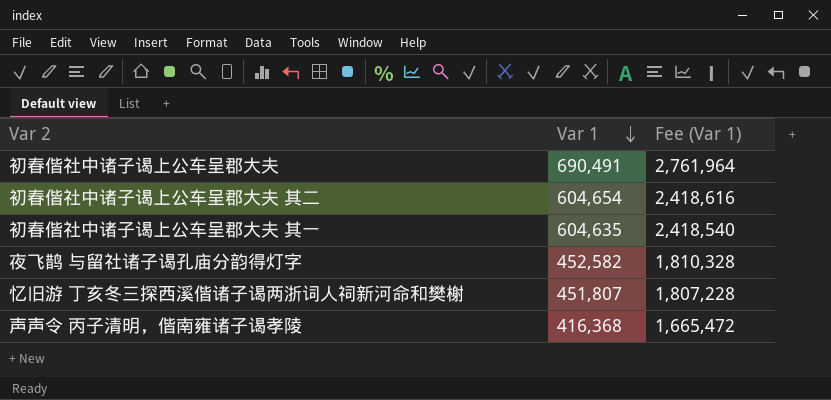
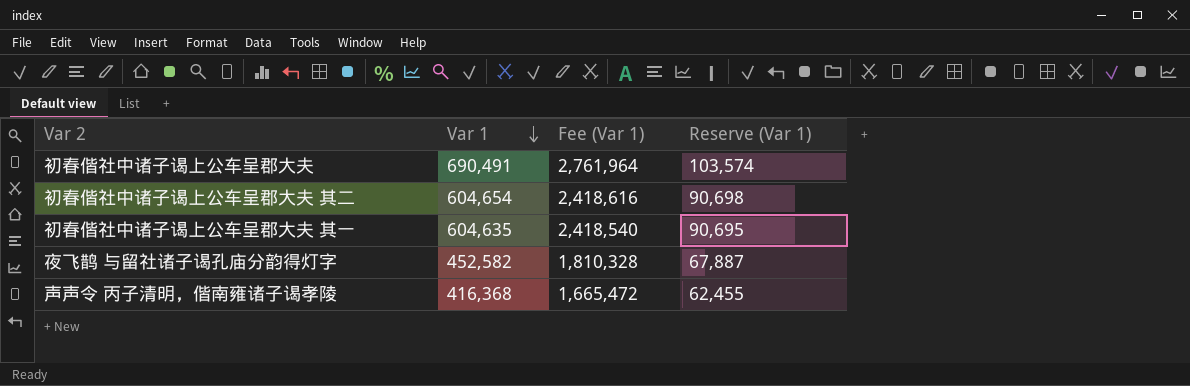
column Reserve (Var 1) | formula: none -> [Var 1] * 0.15
row 忆旧游 丁亥冬三探西溪偕诸子谒两浙词人祠新河命和樊榭: 451,807 | 1,807,228 -> none

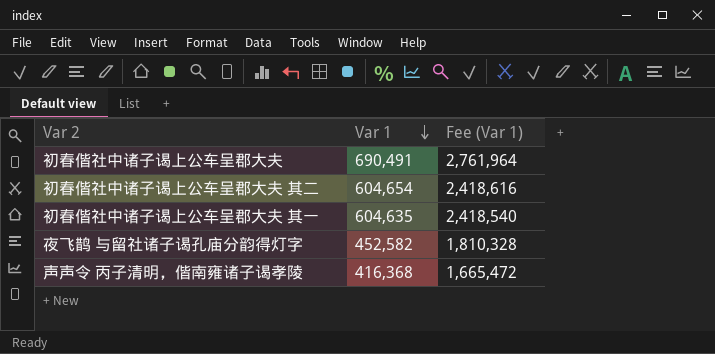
column Reserve (Var 1) | formula: [Var 1] * 0.15 -> none

